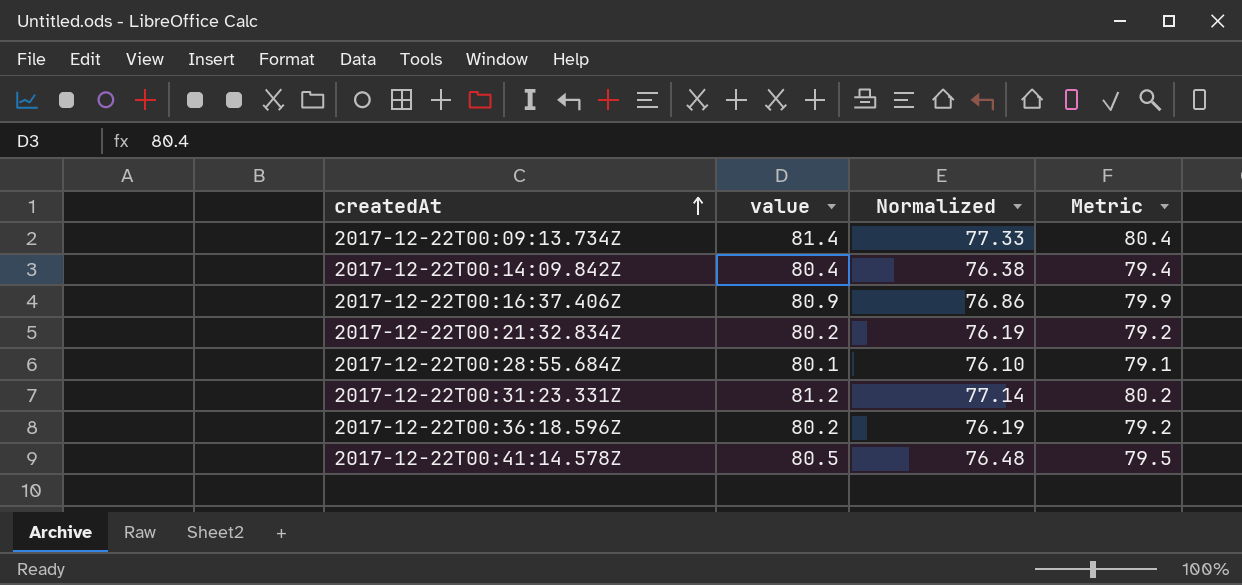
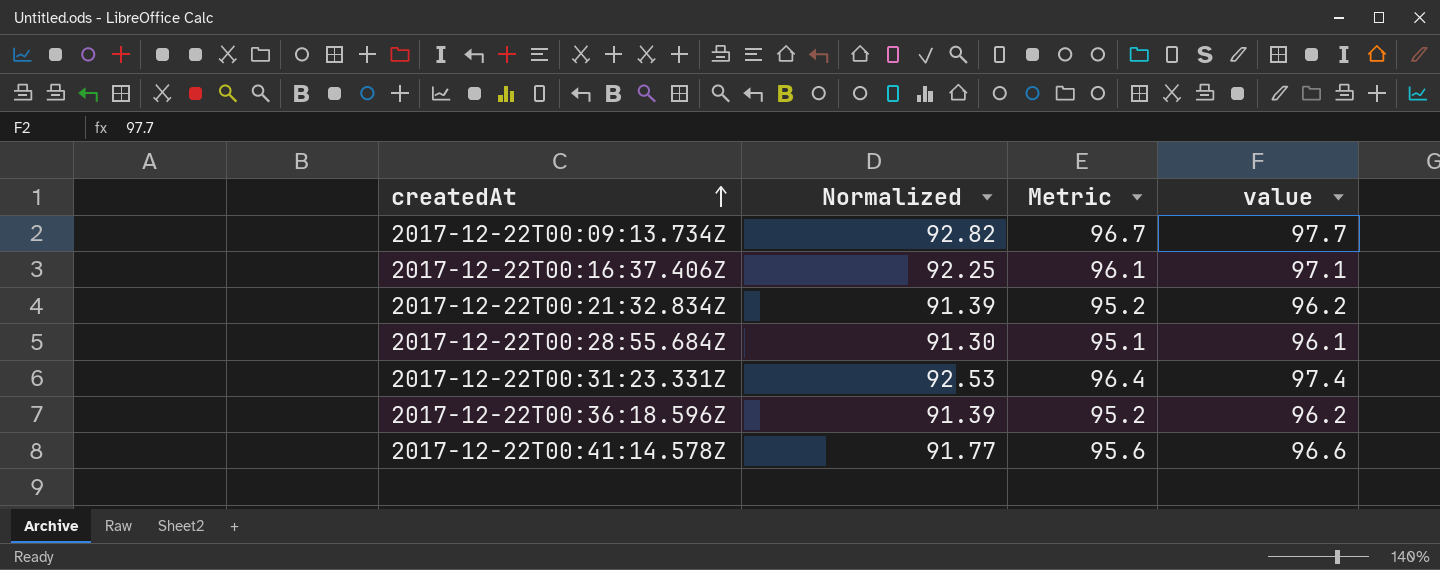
column value | position: 2 -> 4
row 2017-12-22T00:14:09.842Z: 80.4 | 76.38 | 79.4 -> none
2017-12-22T00:09:13.734Z | Normalized: 77.33 -> 92.82
2017-12-22T00:09:13.734Z | Metric: 80.4 -> 96.7
2017-12-22T00:09:13.734Z | value: 81.4 -> 97.7
2017-12-22T00:16:37.406Z | Normalized: 76.86 -> 92.25
2017-12-22T00:16:37.406Z | Metric: 79.9 -> 96.1
2017-12-22T00:16:37.406Z | value: 80.9 -> 97.1
2017-12-22T00:21:32.834Z | Normalized: 76.19 -> 91.39
2017-12-22T00:21:32.834Z | Metric: 79.2 -> 95.2
2017-12-22T00:21:32.834Z | value: 80.2 -> 96.2
2017-12-22T00:28:55.684Z | Normalized: 76.10 -> 91.30
2017-12-22T00:28:55.684Z | Metric: 79.1 -> 95.1
2017-12-22T00:28:55.684Z | value: 80.1 -> 96.1
2017-12-22T00:31:23.331Z | Normalized: 77.14 -> 92.53
2017-12-22T00:31:23.331Z | Metric: 80.2 -> 96.4
2017-12-22T00:31:23.331Z | value: 81.2 -> 97.4
2017-12-22T00:36:18.596Z | Normalized: 76.19 -> 91.39
2017-12-22T00:36:18.596Z | Metric: 79.2 -> 95.2
2017-12-22T00:36:18.596Z | value: 80.2 -> 96.2
2017-12-22T00:41:14.578Z | Normalized: 76.48 -> 91.77
2017-12-22T00:41:14.578Z | Metric: 79.5 -> 95.6
2017-12-22T00:41:14.578Z | value: 80.5 -> 96.6

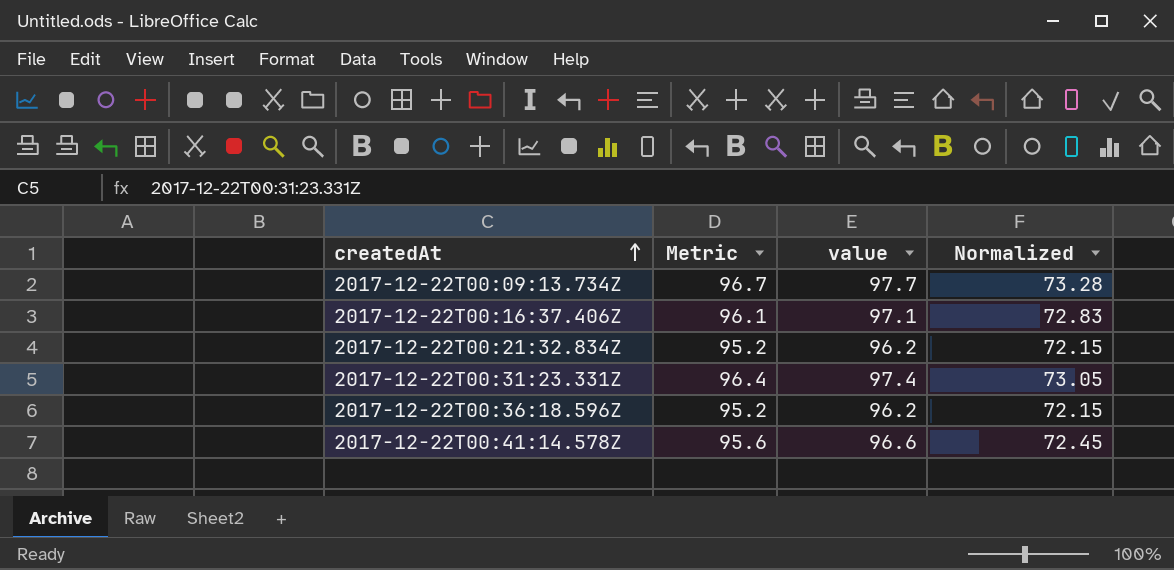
column Normalized | formula: [value] * 0.95 -> [value] * 0.75
column Normalized | position: 2 -> 4
row 2017-12-22T00:28:55.684Z: 91.30 | 95.1 | 96.1 -> none

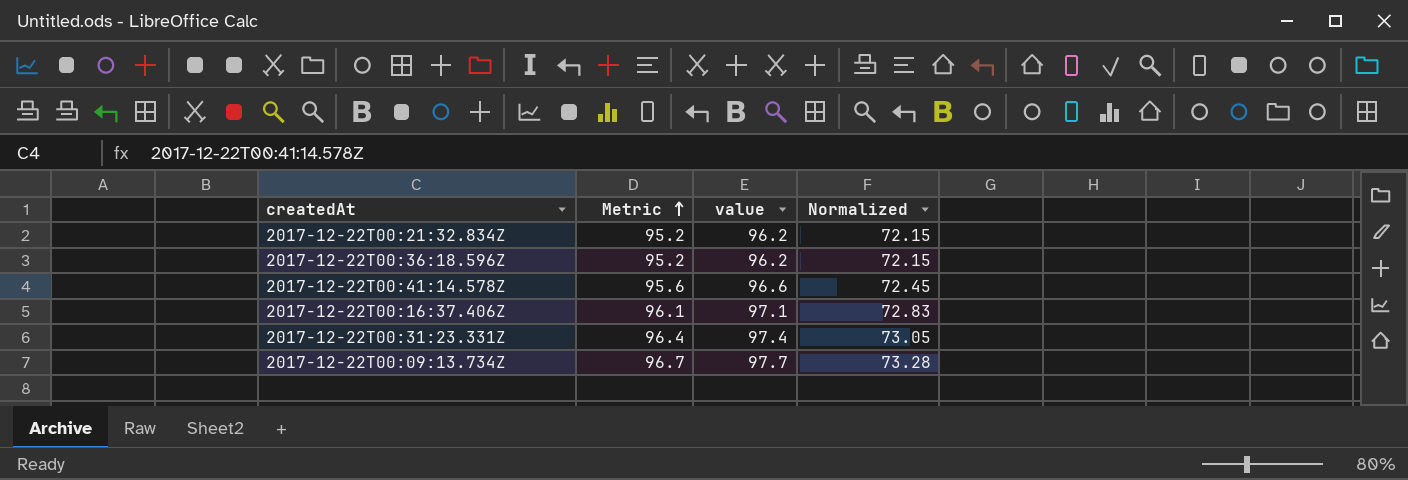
row order: createdAt ascending -> Metric ascending

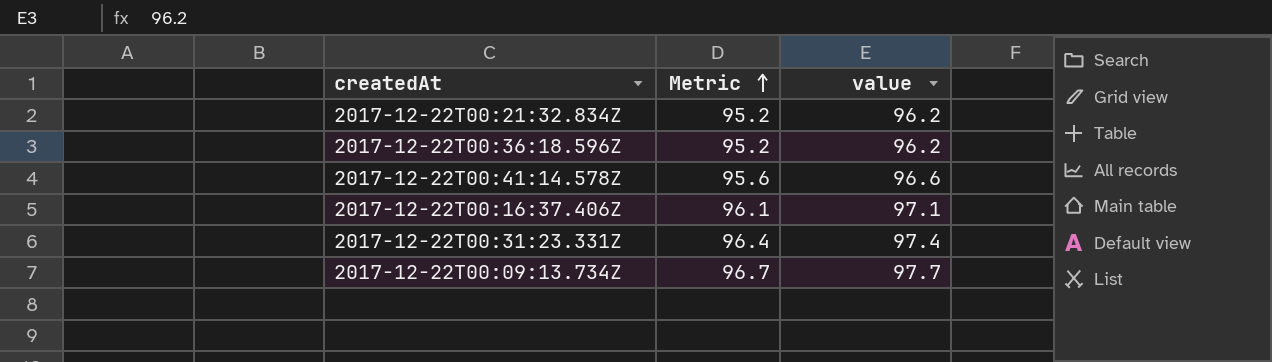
column Normalized | formula: [value] * 0.75 -> none

